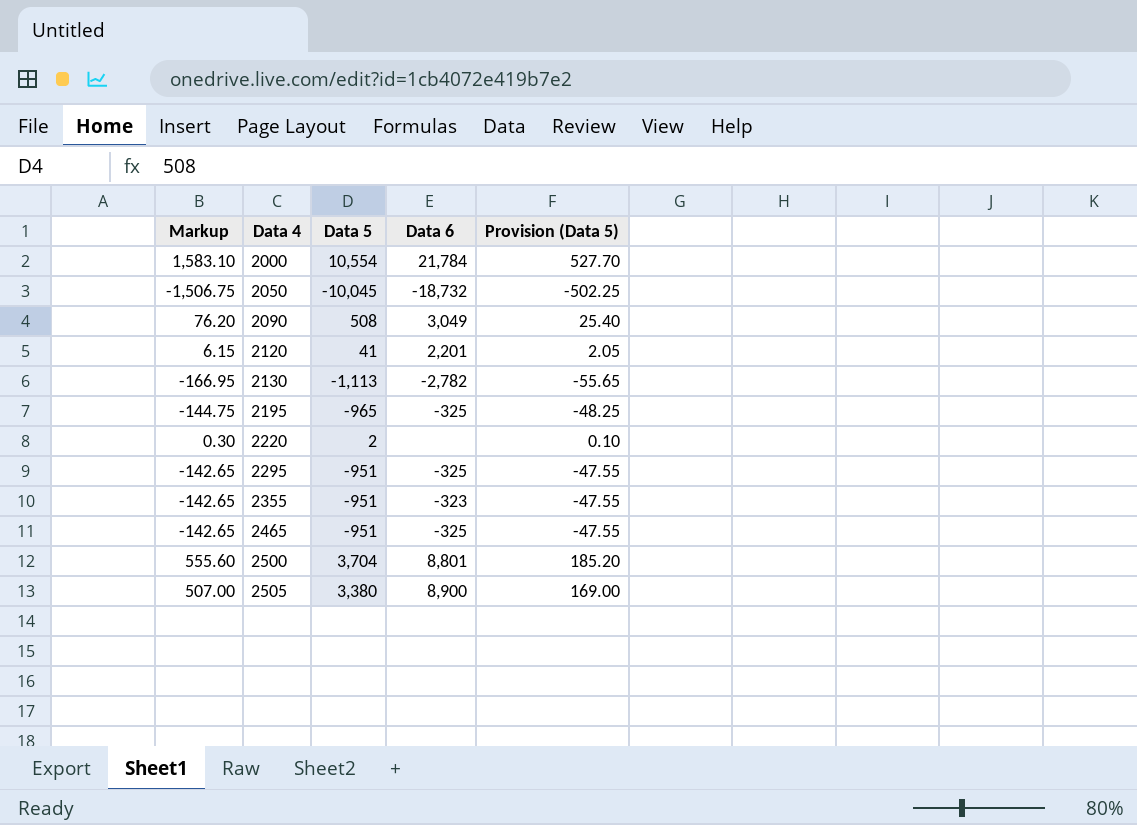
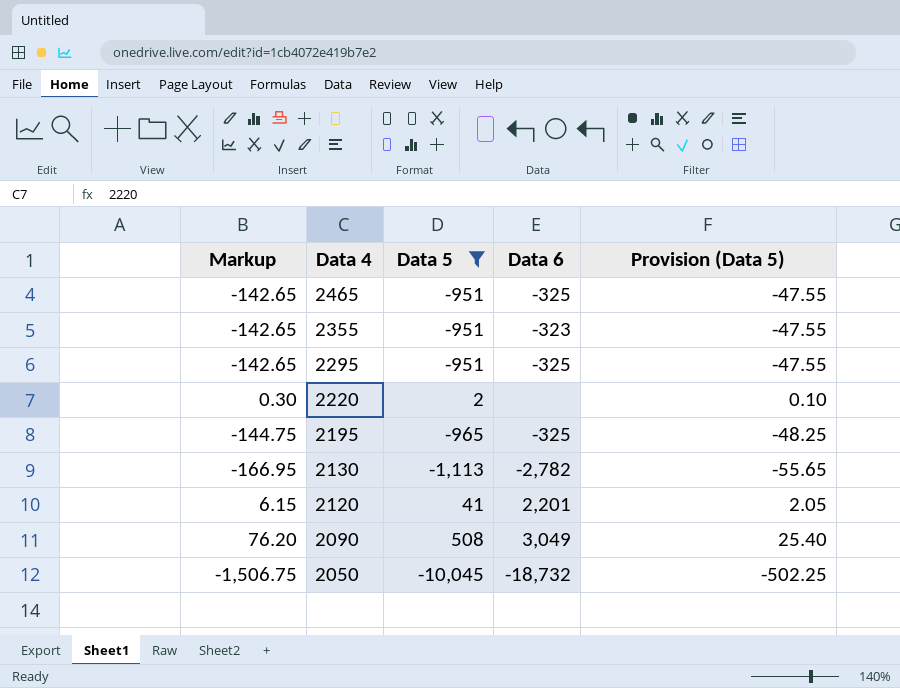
filter: none -> Data 5 <= 508
row order: Data 4 ascending -> Data 4 descending

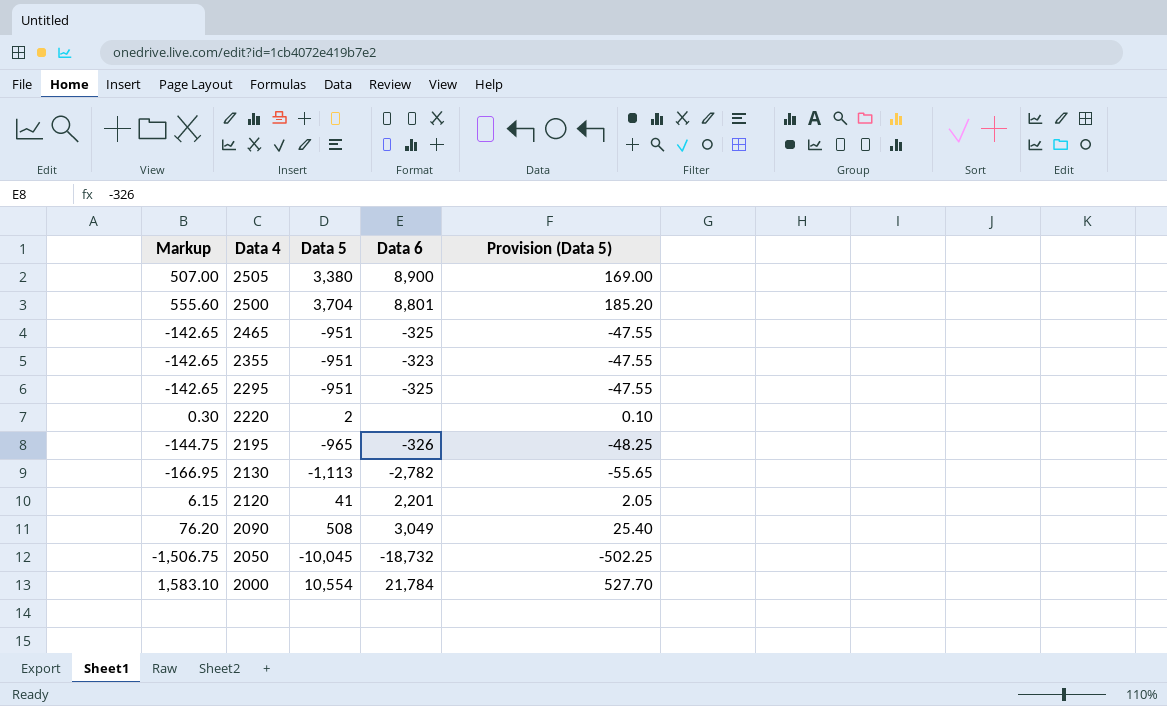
filter: Data 5 <= 508 -> none
2195 | Data 6: -325 -> -326

